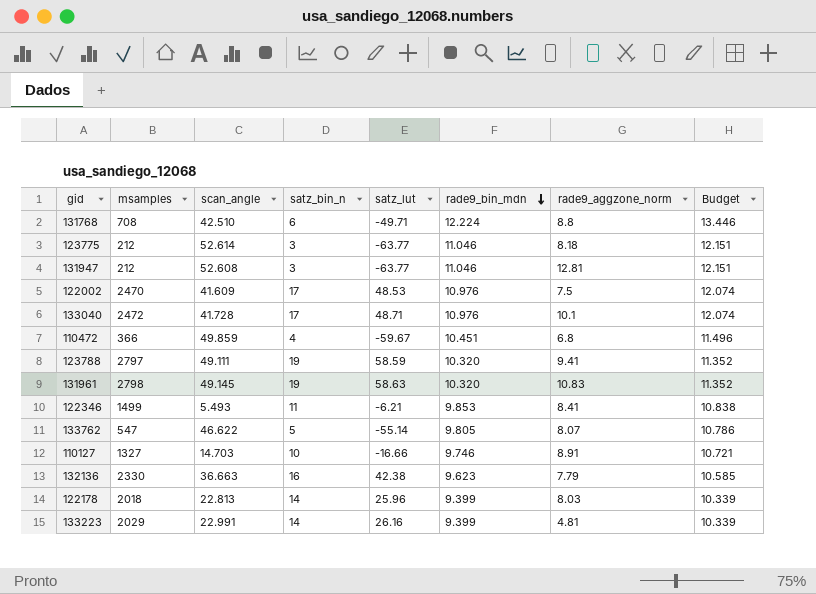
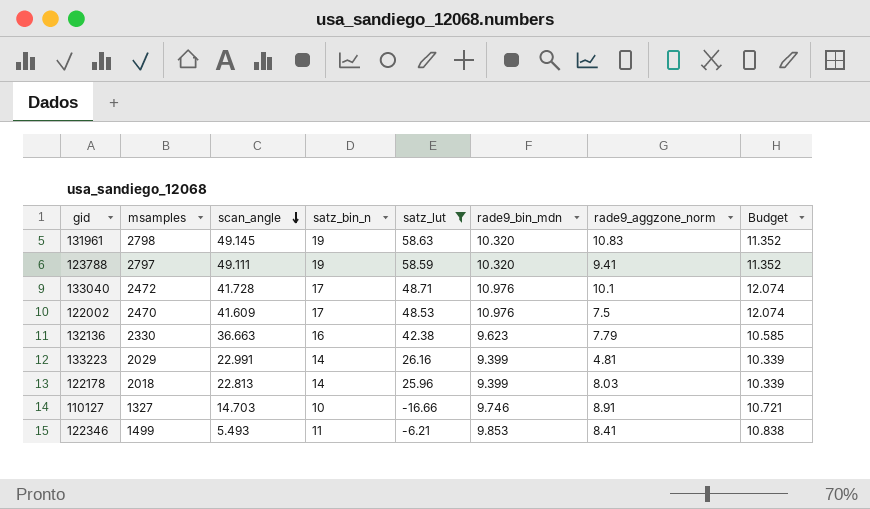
filter: none -> satz_lut >= -16.66
row order: rade9_bin_mdn descending -> scan_angle descending

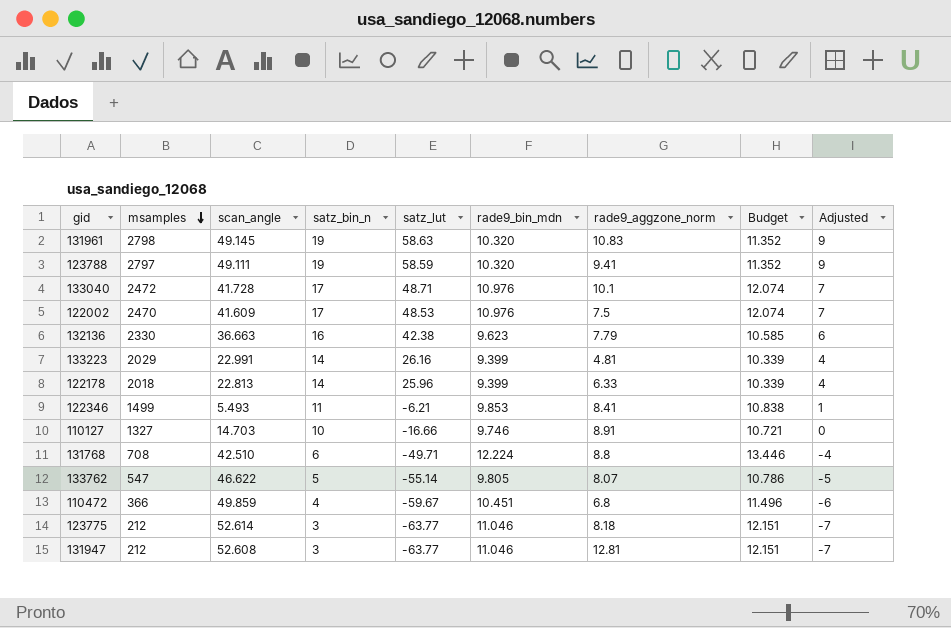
filter: satz_lut >= -16.66 -> none
row order: scan_angle descending -> msamples descending
column Adjusted | formula: none -> [satz_bin_n] - 10
122178 | rade9_aggzone_norm: 8.03 -> 6.33

